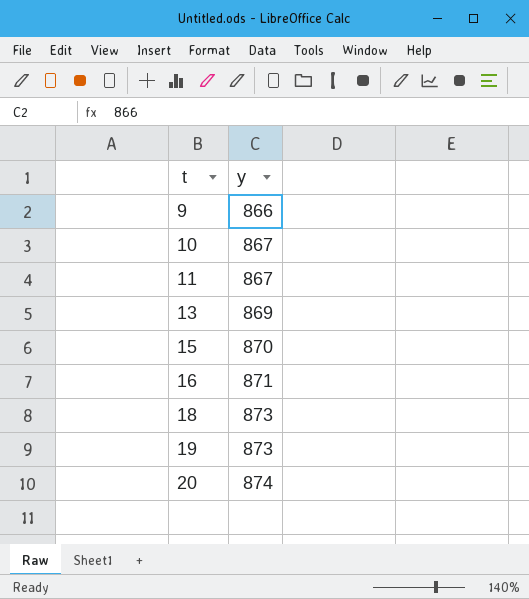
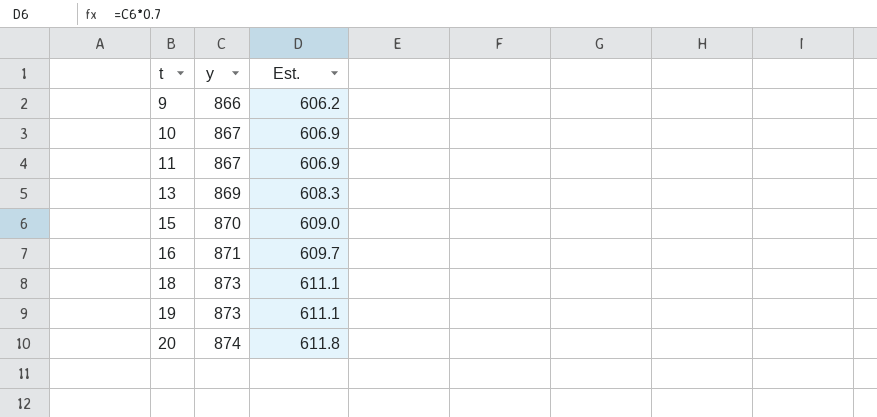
column Est. | formula: none -> [y] * 0.7

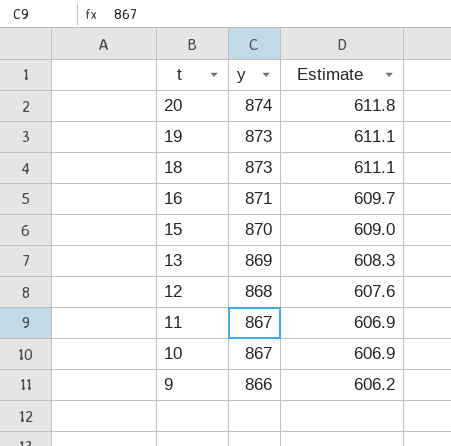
row order: t ascending -> t descending
column name: Est. -> Estimate
row 12: none -> 868 | 607.6

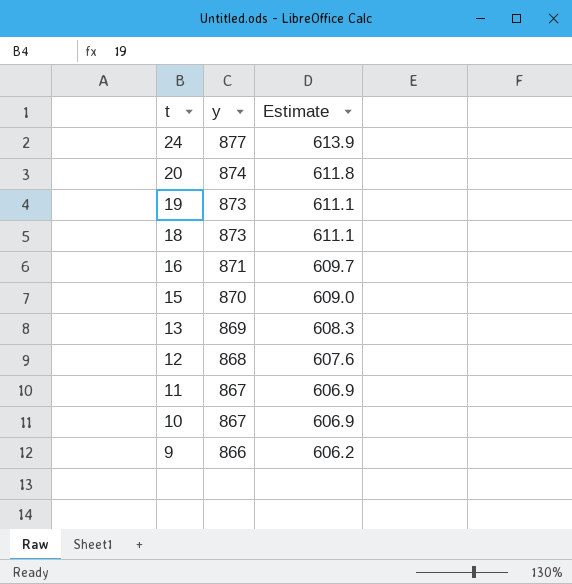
row 24: none -> 877 | 613.9

